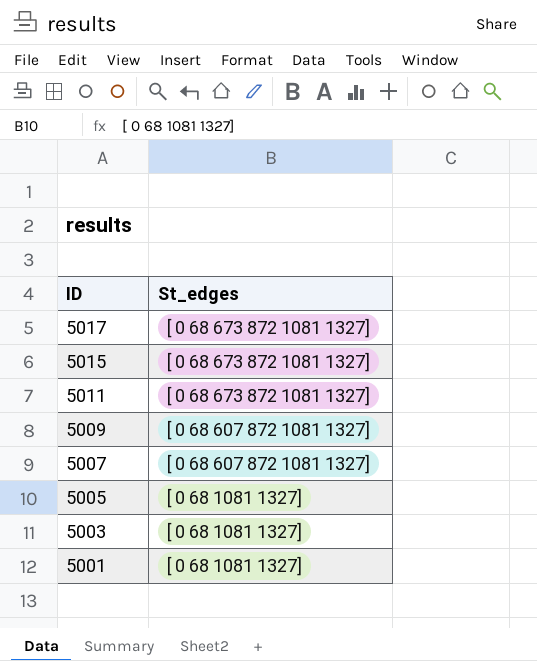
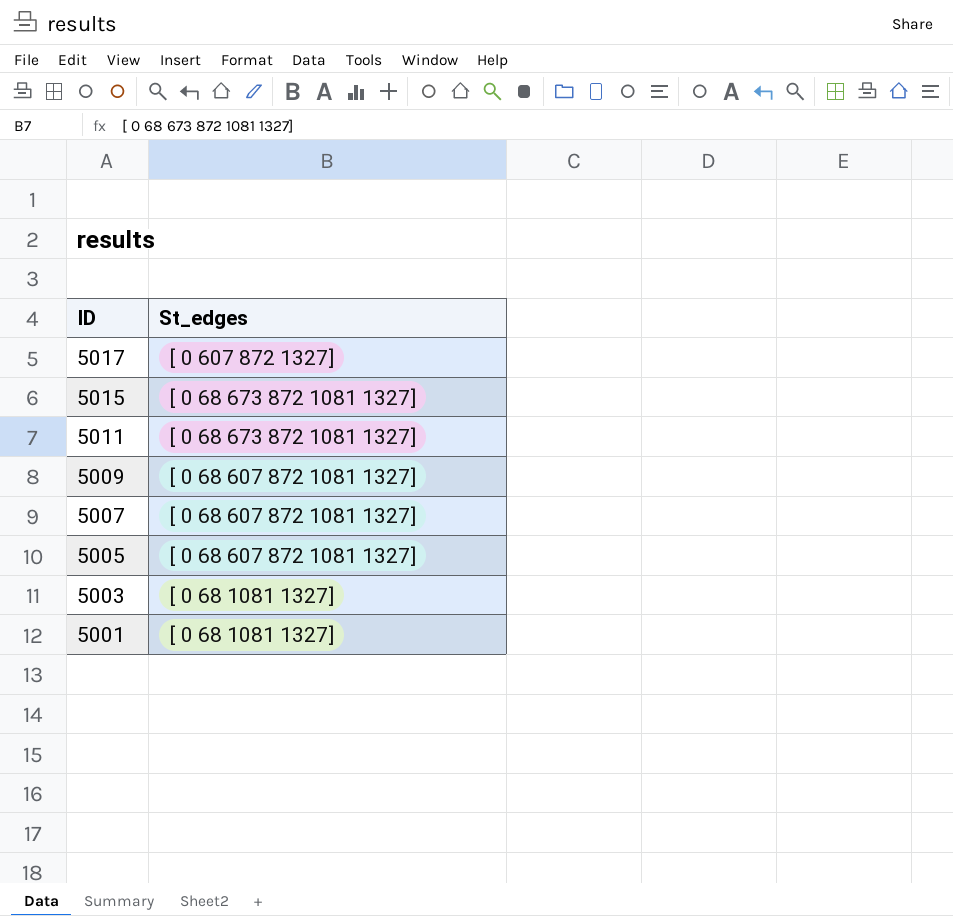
5017 | St_edges: [ 0 68 673 872 1081 1327] -> [ 0 607 872 1327]
5005 | St_edges: [ 0 68 1081 1327] -> [ 0 68 607 872 1081 1327]

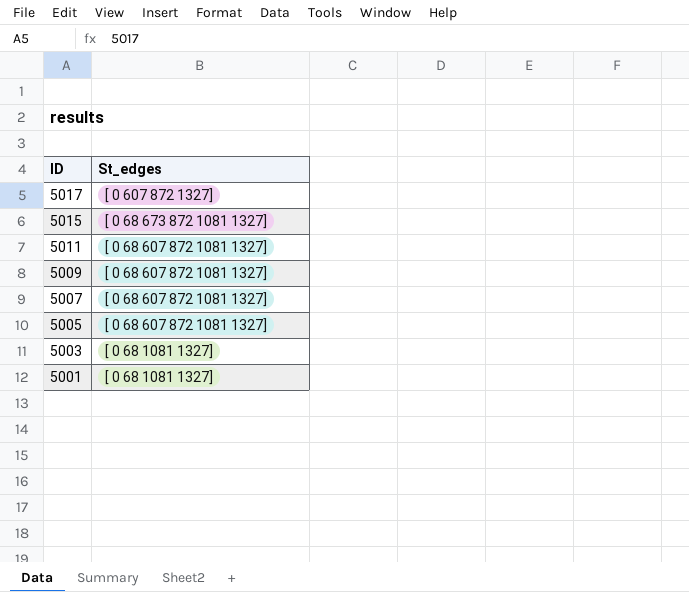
5011 | St_edges: [ 0 68 673 872 1081 1327] -> [ 0 68 607 872 1081 1327]

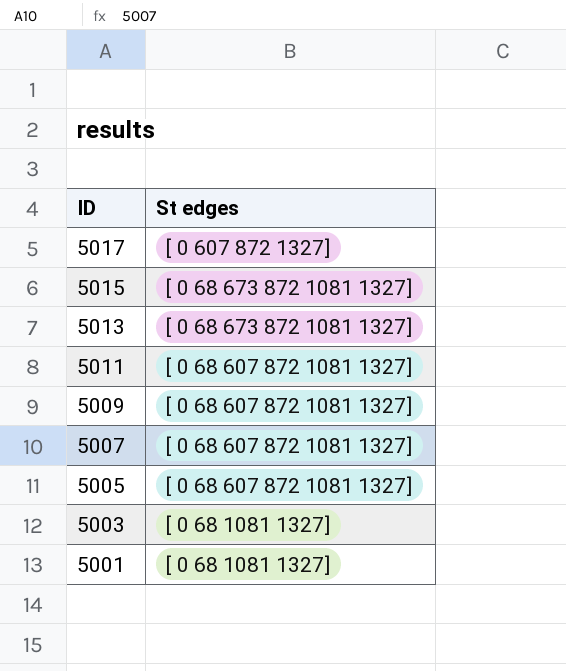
column name: St_edges -> St edges
row 5013: none -> [ 0 68 673 872 1081 1327]

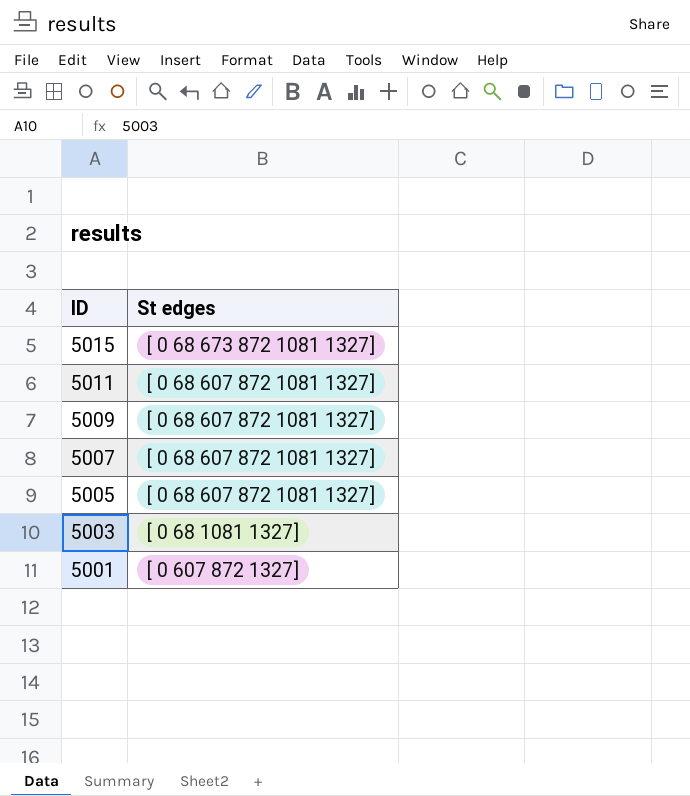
row 5017: [ 0 607 872 1327] -> none
row 5013: [ 0 68 673 872 1081 1327] -> none
5001 | St edges: [ 0 68 1081 1327] -> [ 0 607 872 1327]

